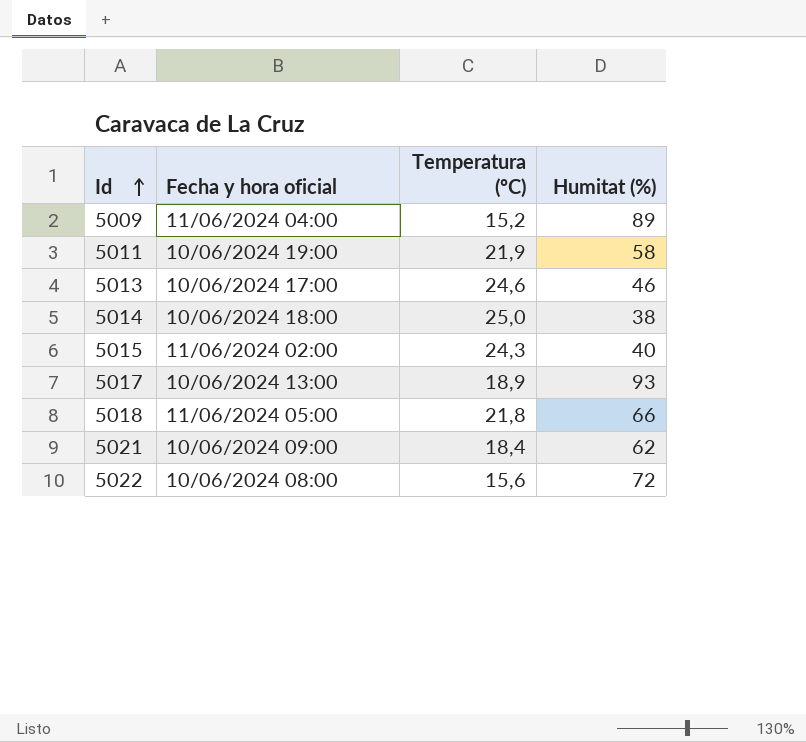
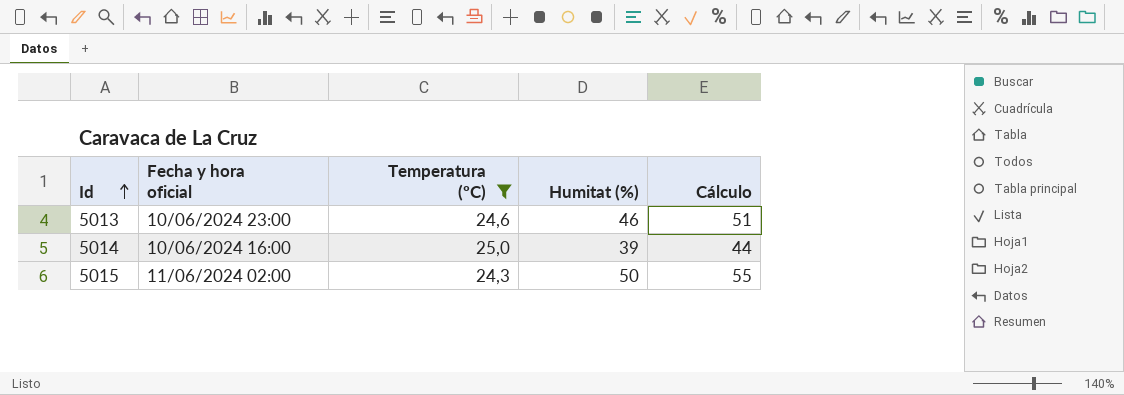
filter: none -> Temperatura (ºC) >= 24,3
column Cálculo | formula: none -> [Humitat (%)] + 5
5013 | Fecha y hora oficial: 10/06/2024 17:00 -> 10/06/2024 23:00
5014 | Fecha y hora oficial: 10/06/2024 18:00 -> 10/06/2024 16:00
5014 | Humitat (%): 38 -> 39
5015 | Humitat (%): 40 -> 50

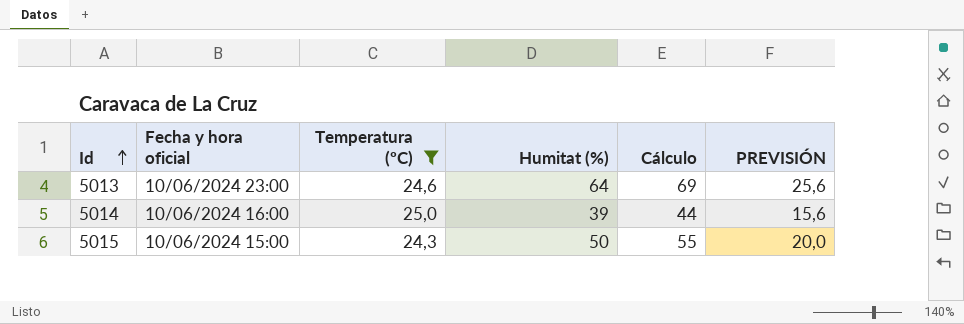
column PREVISIÓN | formula: none -> [Humitat (%)] * 0,4
5013 | Humitat (%): 46 -> 64
5013 | Cálculo: 51 -> 69
5015 | Fecha y hora oficial: 11/06/2024 02:00 -> 10/06/2024 15:00

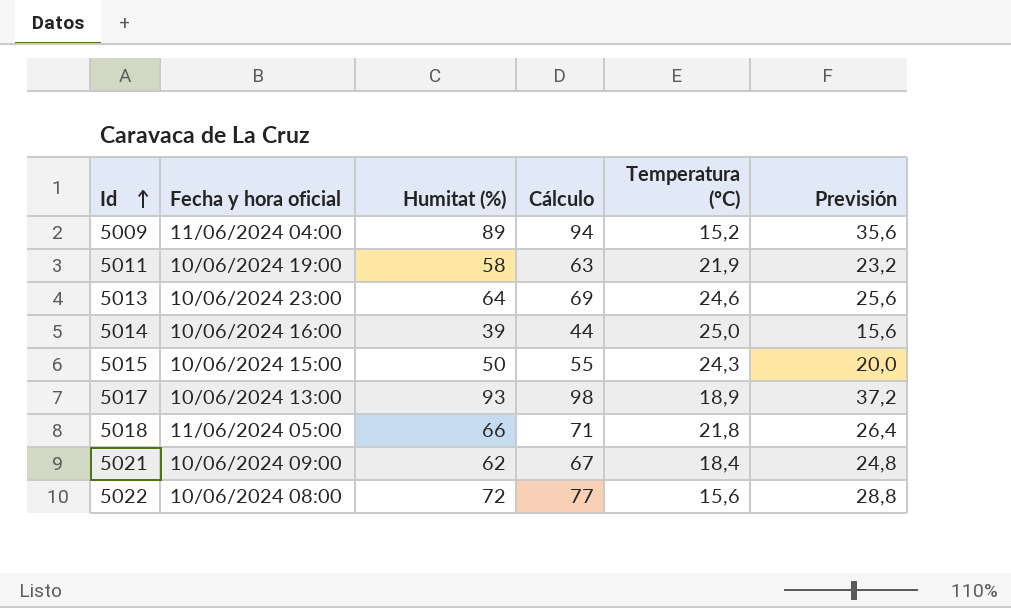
filter: Temperatura (ºC) >= 24,3 -> none
column Temperatura (ºC) | position: 3 -> 5
column name: PREVISIÓN -> Previsión

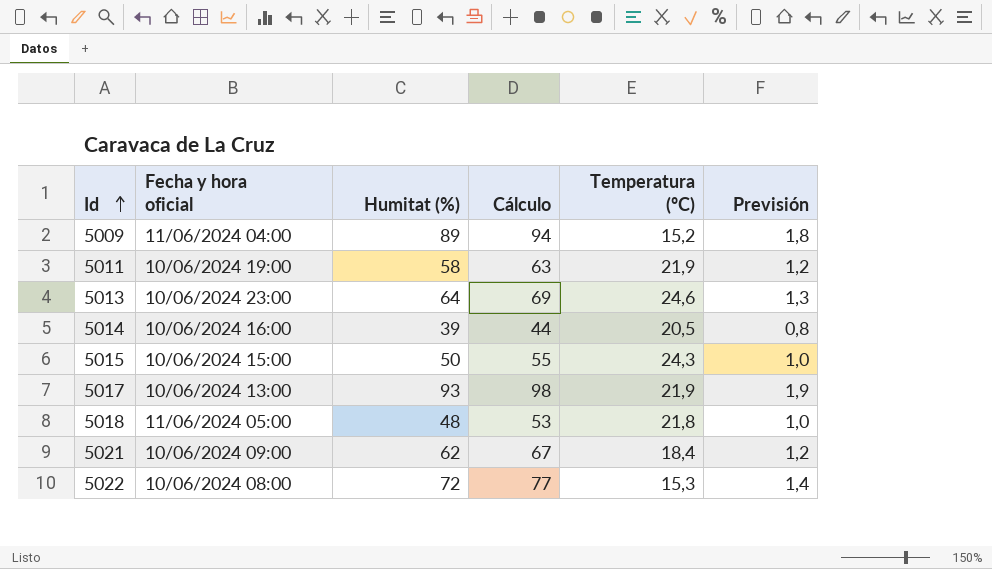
column Previsión | formula: [Humitat (%)] * 0,4 -> [Humitat (%)] * 0,02
5014 | Temperatura (ºC): 25,0 -> 20,5
5017 | Temperatura (ºC): 18,9 -> 21,9
5018 | Humitat (%): 66 -> 48
5018 | Cálculo: 71 -> 53
5022 | Temperatura (ºC): 15,6 -> 15,3

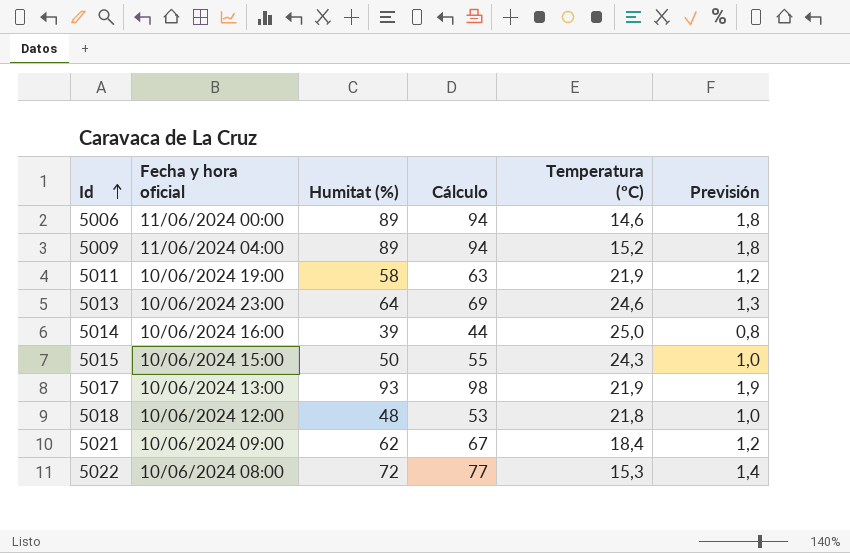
row 5006: none -> 11/06/2024 00:00 | 89 | 94 | 14,6 | 1,8
5014 | Temperatura (ºC): 20,5 -> 25,0
5018 | Fecha y hora oficial: 11/06/2024 05:00 -> 10/06/2024 12:00

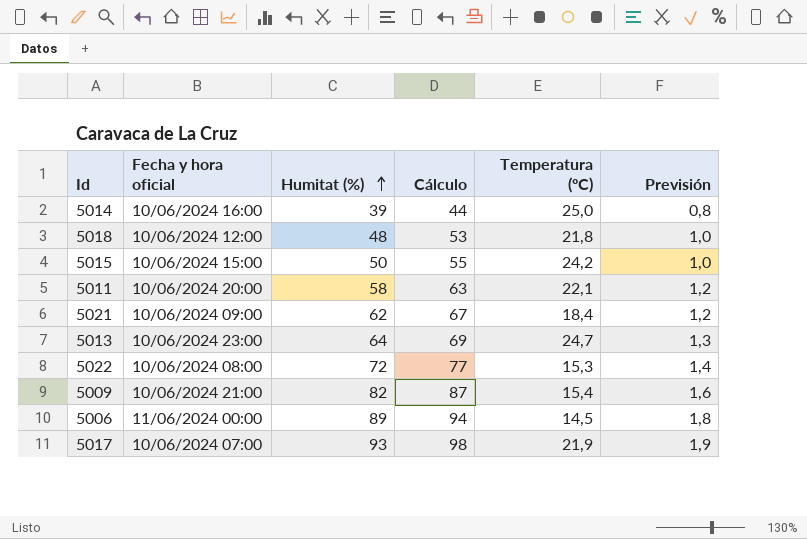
row order: Id ascending -> Humitat (%) ascending
5015 | Temperatura (ºC): 24,3 -> 24,2
5011 | Fecha y hora oficial: 10/06/2024 19:00 -> 10/06/2024 20:00
5011 | Temperatura (ºC): 21,9 -> 22,1
5013 | Temperatura (ºC): 24,6 -> 24,7
5009 | Fecha y hora oficial: 11/06/2024 04:00 -> 10/06/2024 21:00
5009 | Humitat (%): 89 -> 82
5009 | Cálculo: 94 -> 87
5009 | Temperatura (ºC): 15,2 -> 15,4
5009 | Previsión: 1,8 -> 1,6
5006 | Temperatura (ºC): 14,6 -> 14,5
5017 | Fecha y hora oficial: 10/06/2024 13:00 -> 10/06/2024 07:00

